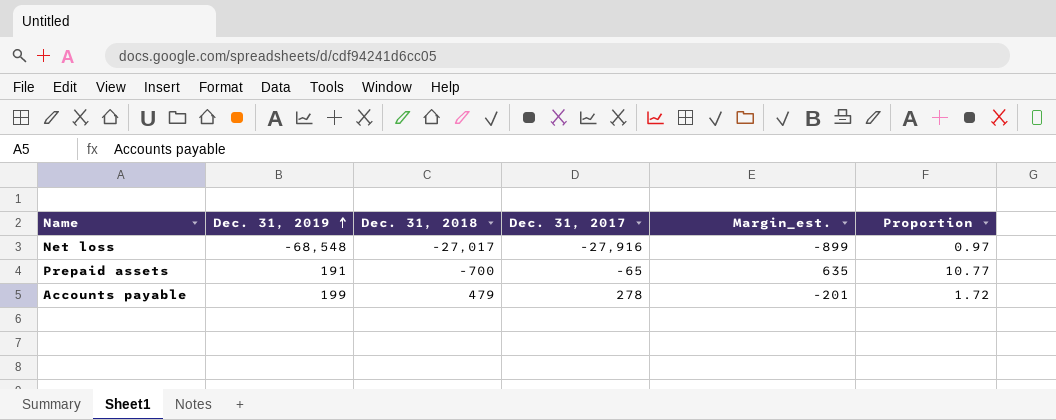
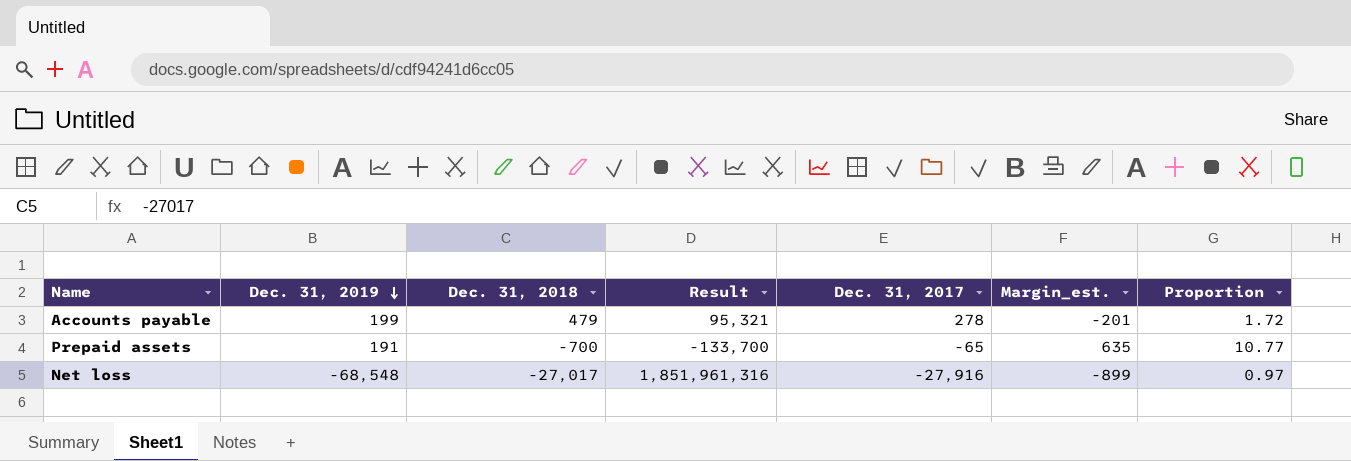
row order: Dec. 31, 2019 ascending -> Dec. 31, 2019 descending
column Result | formula: none -> [Dec. 31, 2019] * [Dec. 31, 2018]

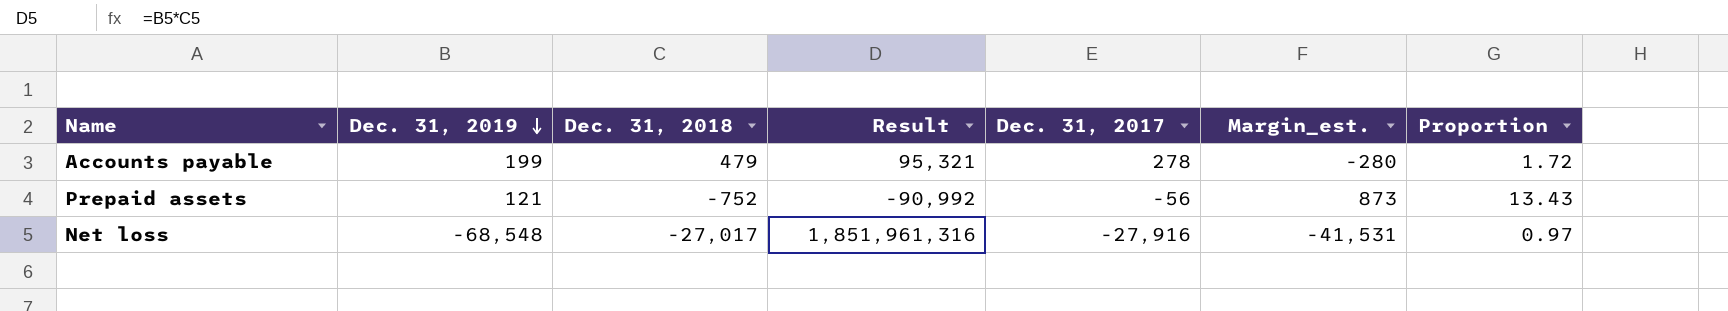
column Margin_est. | formula: [Dec. 31, 2017] - [Dec. 31, 2018] -> [Dec. 31, 2019] - [Dec. 31, 2018]
Prepaid assets | Dec. 31, 2019: 191 -> 121
Prepaid assets | Dec. 31, 2018: -700 -> -752
Prepaid assets | Result: -133,700 -> -90,992
Prepaid assets | Dec. 31, 2017: -65 -> -56
Prepaid assets | Proportion: 10.77 -> 13.43

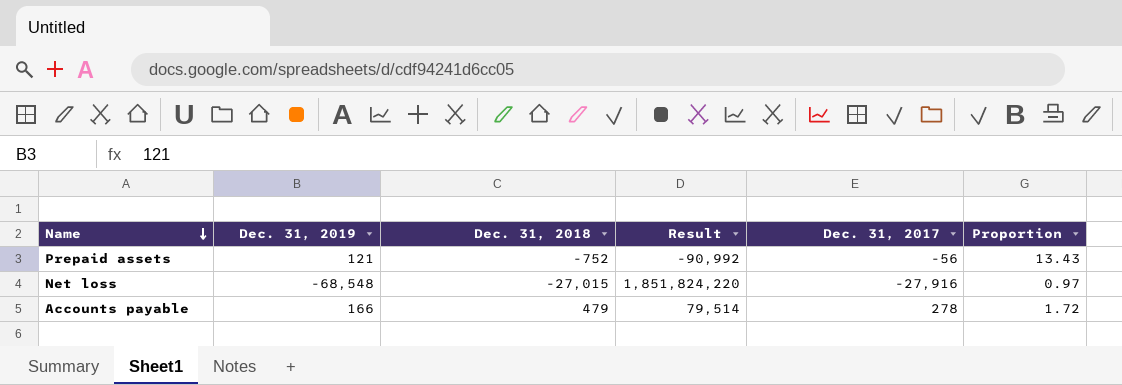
row order: Dec. 31, 2019 descending -> Name descending
column Margin_est. | formula: [Dec. 31, 2019] - [Dec. 31, 2018] -> none
Net loss | Dec. 31, 2018: -27,017 -> -27,015
Net loss | Result: 1,851,961,316 -> 1,851,824,220
Accounts payable | Dec. 31, 2019: 199 -> 166
Accounts payable | Result: 95,321 -> 79,514

